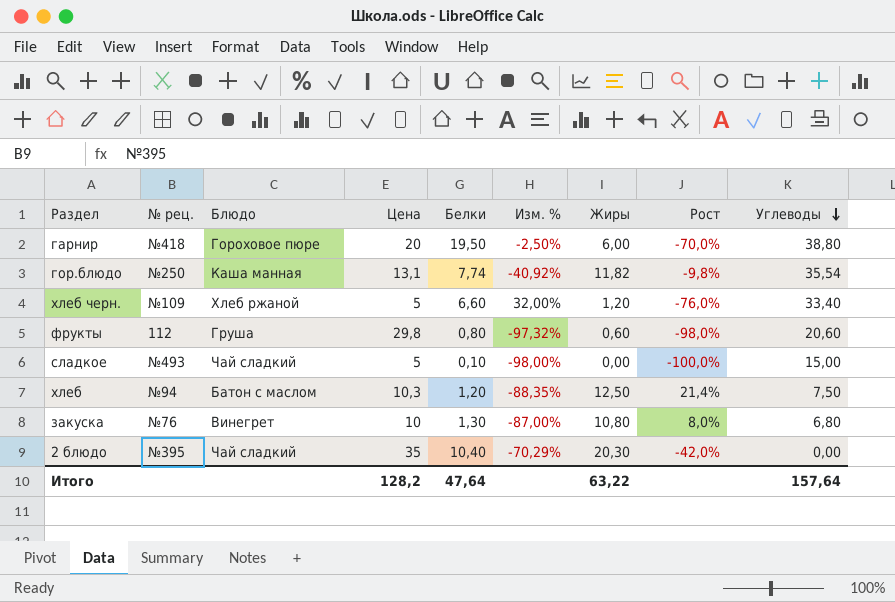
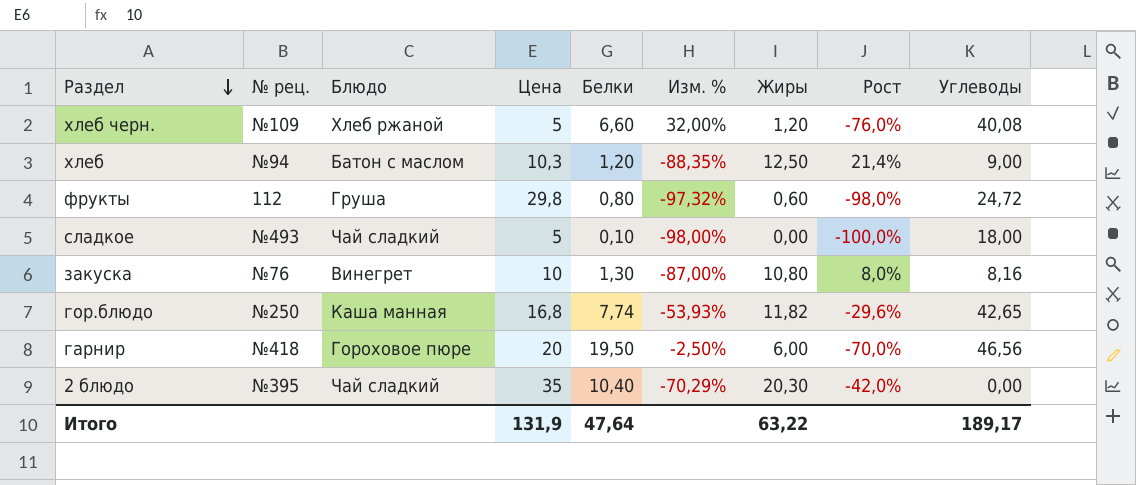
row order: Углеводы descending -> Раздел descending
хлеб черн. | Углеводы: 33,40 -> 40,08
хлеб | Углеводы: 7,50 -> 9,00
фрукты | Углеводы: 20,60 -> 24,72
сладкое | Углеводы: 15,00 -> 18,00
закуска | Углеводы: 6,80 -> 8,16
гор.блюдо | Цена: 13,1 -> 16,8
гор.блюдо | Изм. %: -40,92% -> -53,93%
гор.блюдо | Рост: -9,8% -> -29,6%
гор.блюдо | Углеводы: 35,54 -> 42,65
гарнир | Углеводы: 38,80 -> 46,56
Итого | Цена: 128,2 -> 131,9
Итого | Углеводы: 157,64 -> 189,17

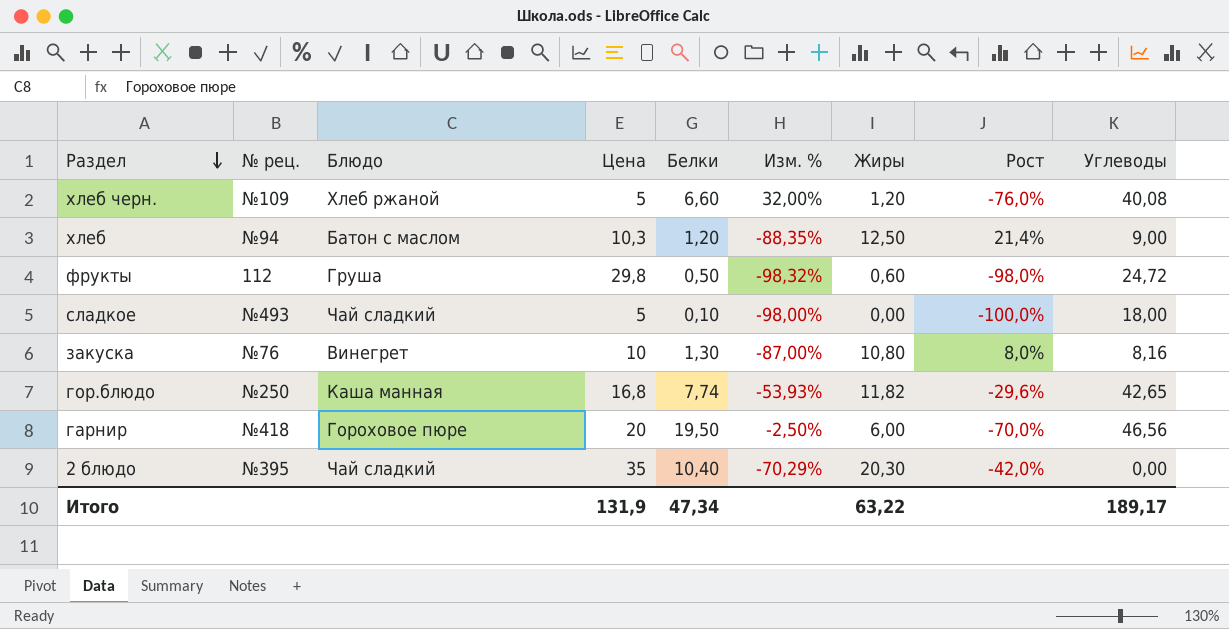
фрукты | Белки: 0,80 -> 0,50
фрукты | Изм. %: -97,32% -> -98,32%
Итого | Белки: 47,64 -> 47,34

